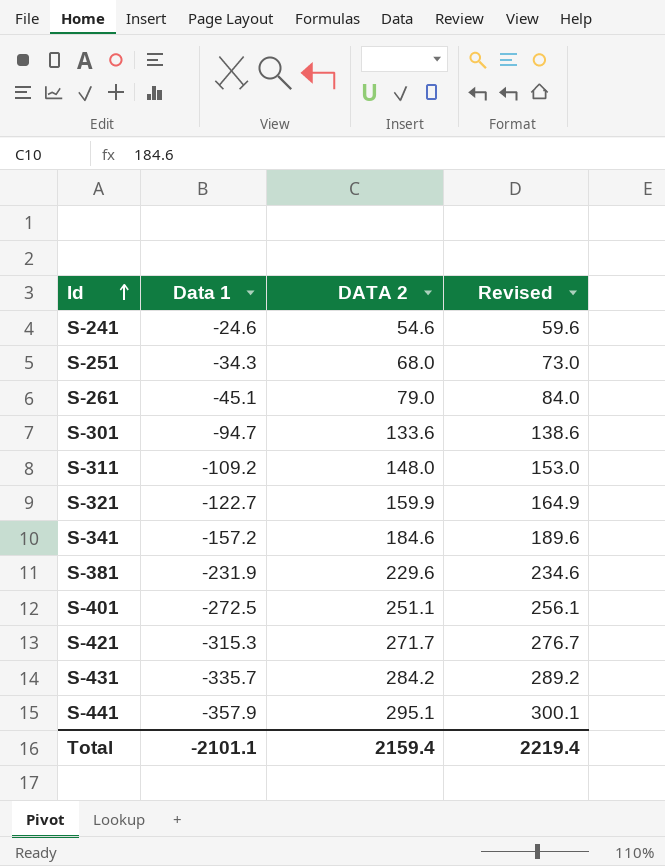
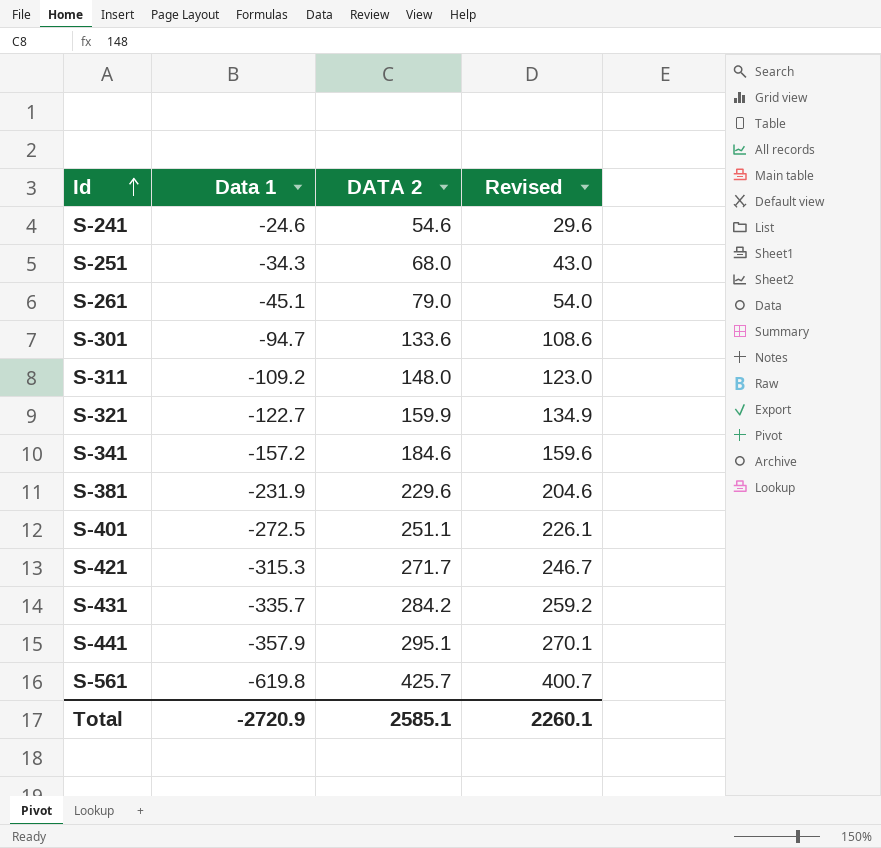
column Revised | formula: [DATA 2] + 5 -> [DATA 2] - 25
row S-561: none -> -619.8 | 425.7 | 400.7
Total | Data 1: -2101.1 -> -2720.9
Total | DATA 2: 2159.4 -> 2585.1
Total | Revised: 2219.4 -> 2260.1

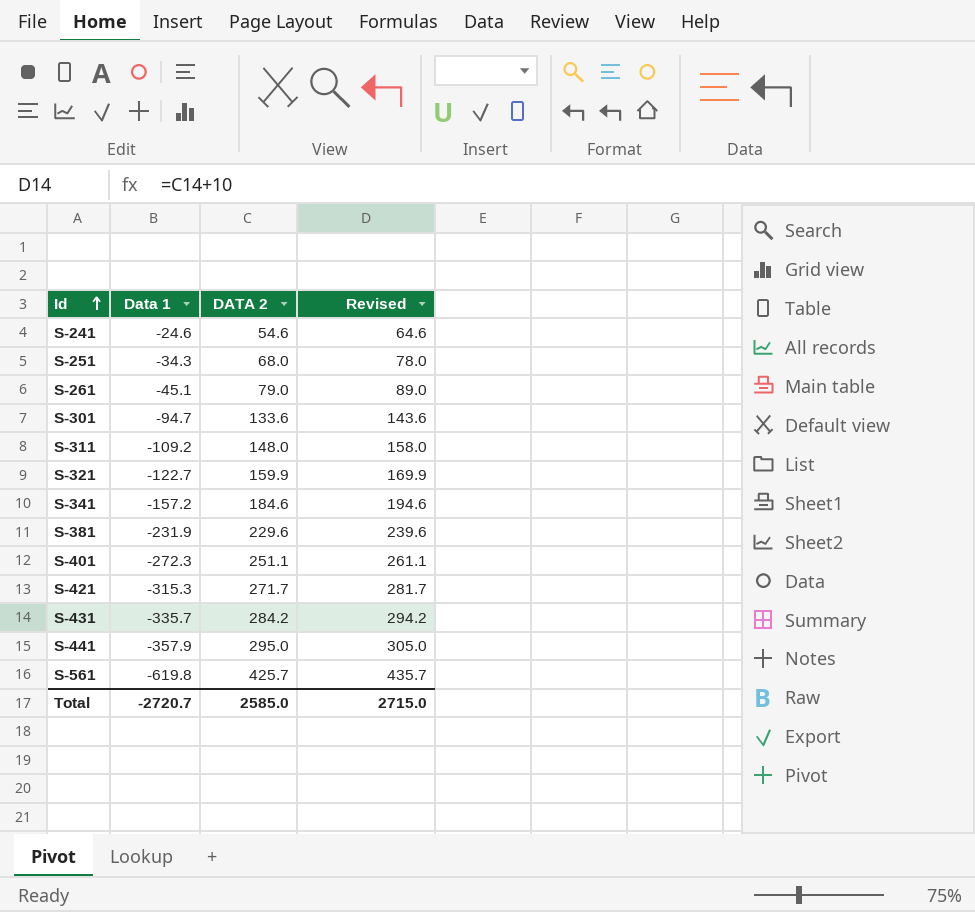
column Revised | formula: [DATA 2] - 25 -> [DATA 2] + 10
S-401 | Data 1: -272.5 -> -272.3
S-441 | DATA 2: 295.1 -> 295.0
Total | Data 1: -2720.9 -> -2720.7
Total | DATA 2: 2585.1 -> 2585.0
Total | Revised: 2260.1 -> 2715.0

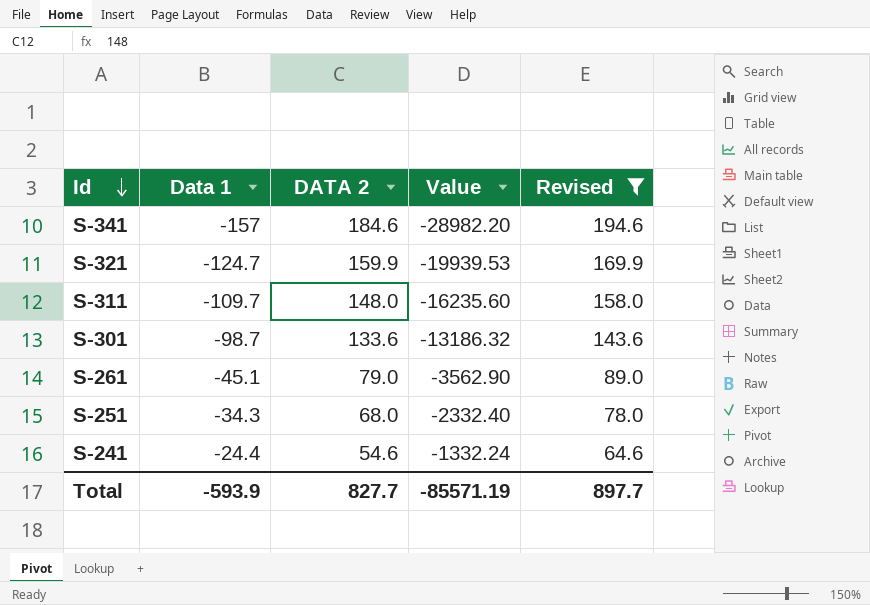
filter: none -> Revised <= 194.6
row order: Id ascending -> Id descending
column Value | formula: none -> [Data 1] * [DATA 2]
S-341 | Data 1: -157.2 -> -157
S-321 | Data 1: -122.7 -> -124.7
S-311 | Data 1: -109.2 -> -109.7
S-301 | Data 1: -94.7 -> -98.7
S-241 | Data 1: -24.6 -> -24.4
Total | Data 1: -2720.7 -> -593.9
Total | DATA 2: 2585.0 -> 827.7
Total | Revised: 2715.0 -> 897.7

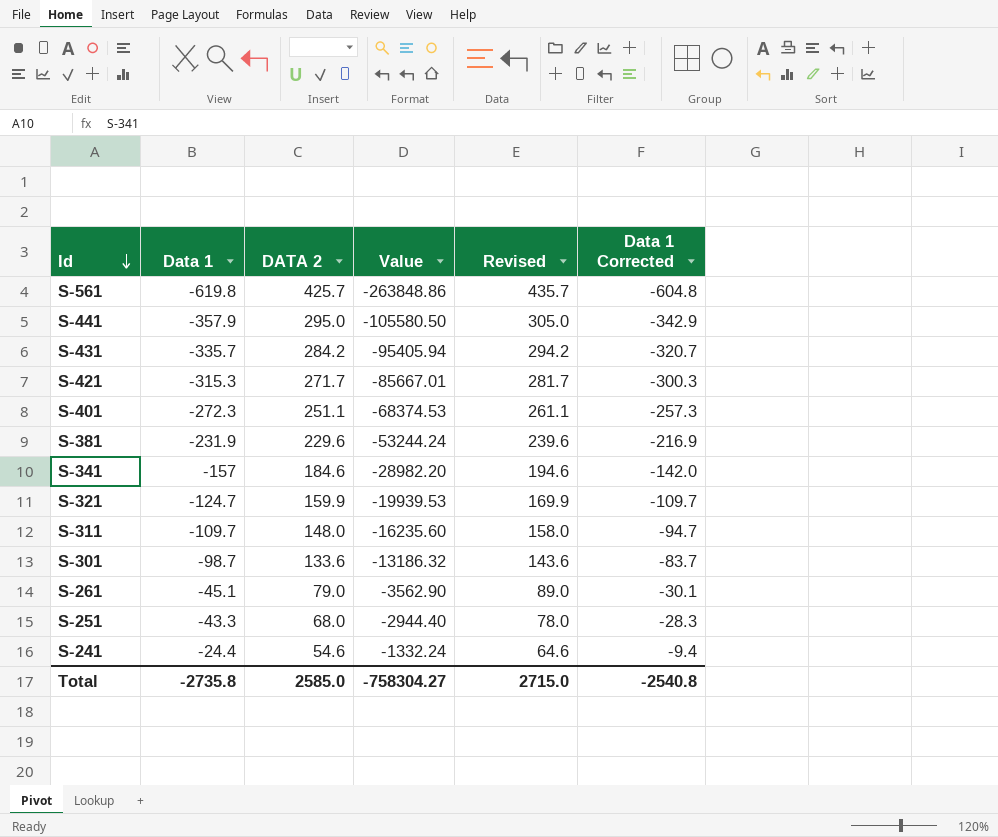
filter: Revised <= 194.6 -> none
column Data 1 Corrected | formula: none -> [Data 1] + 15
S-251 | Data 1: -34.3 -> -43.3
S-251 | Value: -2332.40 -> -2944.40
Total | Data 1: -593.9 -> -2735.8
Total | DATA 2: 827.7 -> 2585.0
Total | Value: -85571.19 -> -758304.27
Total | Revised: 897.7 -> 2715.0

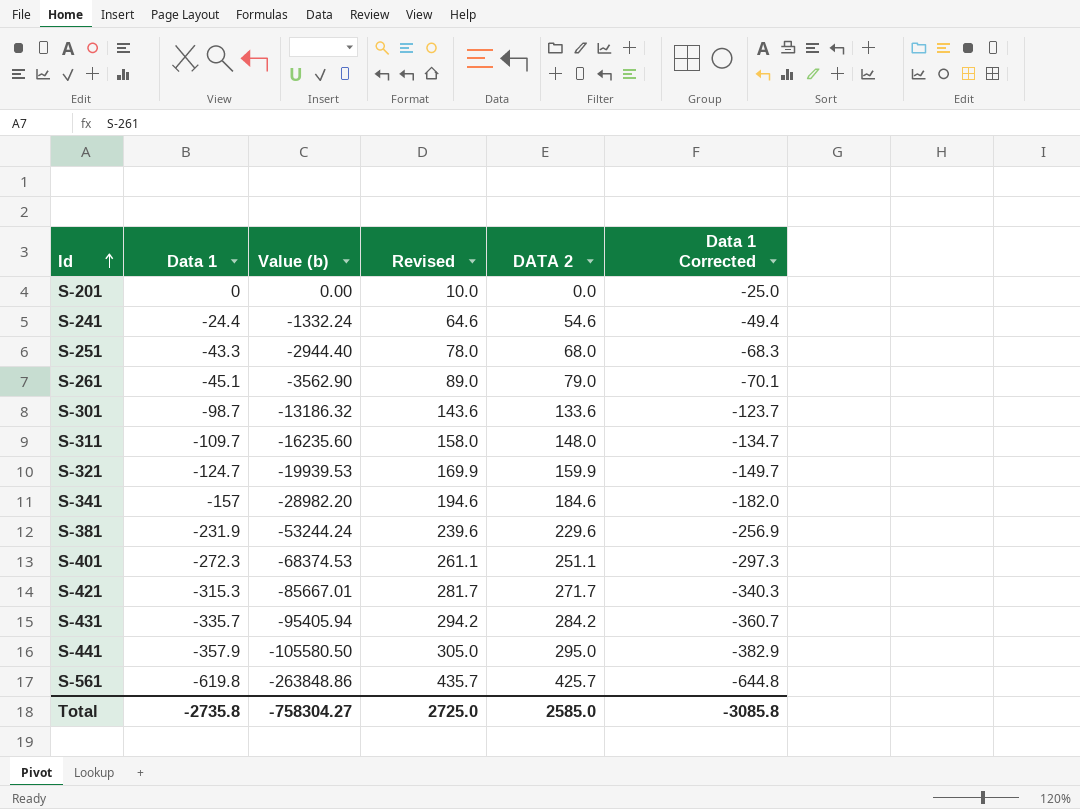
row order: Id descending -> Id ascending
column name: Value -> Value (b)
column DATA 2 | position: 3 -> 5
column Data 1 Corrected | formula: [Data 1] + 15 -> [Data 1] - 25
row S-201: none -> 0 | 0.00 | 10.0 | 0.0 | -25.0
Total | Revised: 2715.0 -> 2725.0
Total | Data 1 Corrected: -2540.8 -> -3085.8

